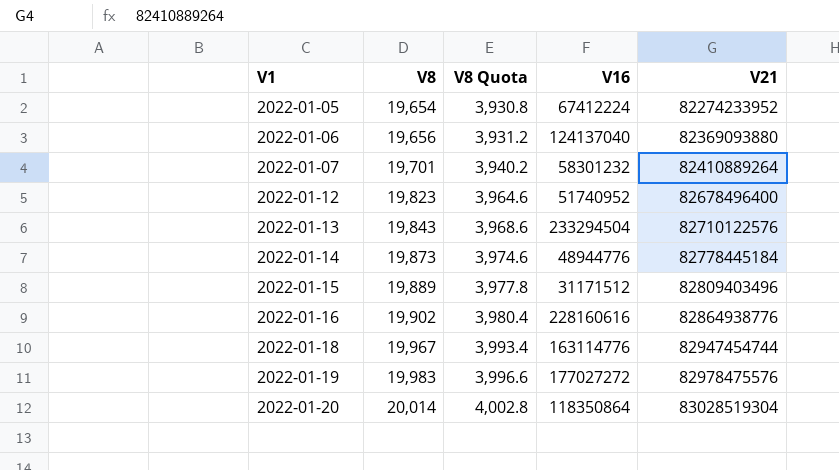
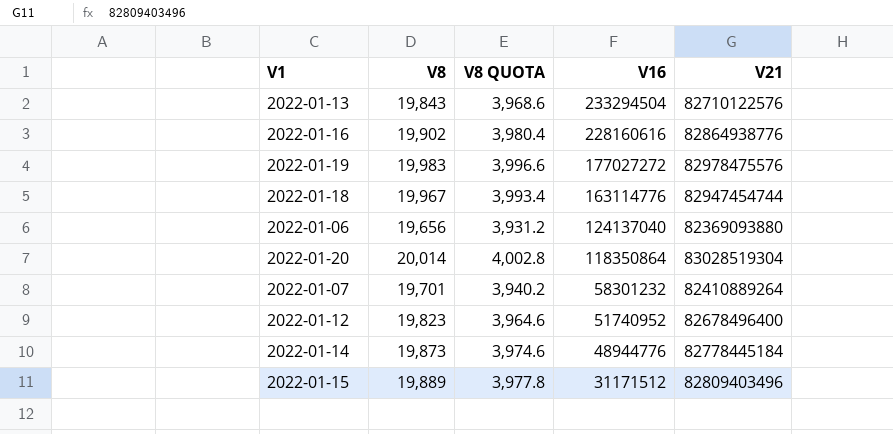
row order: V1 ascending -> V16 descending
column name: V8 Quota -> V8 QUOTA
row 2022-01-05: 19,654 | 3,930.8 | 67412224 | 82274233952 -> none

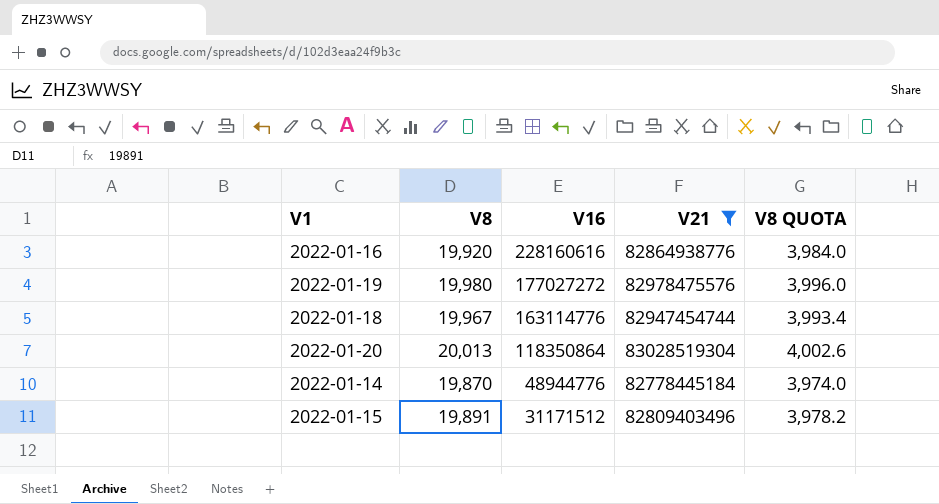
filter: none -> V21 >= 82778445184
column V8 QUOTA | position: 3 -> 5
2022-01-16 | V8: 19,902 -> 19,920
2022-01-16 | V8 QUOTA: 3,980.4 -> 3,984.0
2022-01-19 | V8: 19,983 -> 19,980
2022-01-19 | V8 QUOTA: 3,996.6 -> 3,996.0
2022-01-20 | V8: 20,014 -> 20,013
2022-01-20 | V8 QUOTA: 4,002.8 -> 4,002.6
2022-01-14 | V8: 19,873 -> 19,870
2022-01-14 | V8 QUOTA: 3,974.6 -> 3,974.0
2022-01-15 | V8: 19,889 -> 19,891
2022-01-15 | V8 QUOTA: 3,977.8 -> 3,978.2

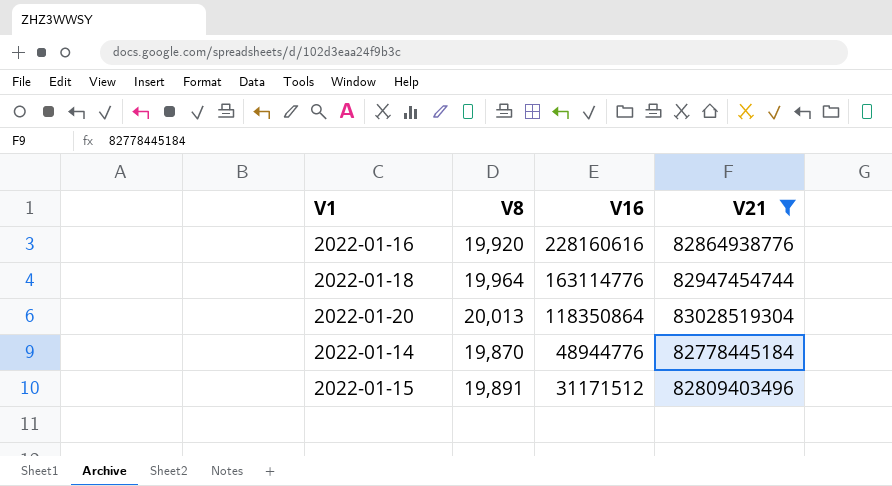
column V8 QUOTA | formula: [V8] * 0.2 -> none
row 2022-01-19: 19,980 | 177027272 | 82978475576 | 3,996.0 -> none
2022-01-18 | V8: 19,967 -> 19,964

